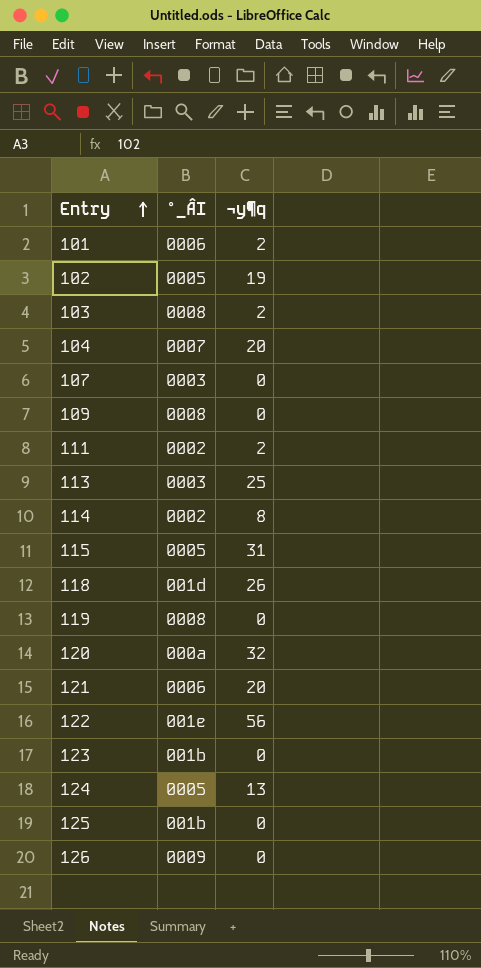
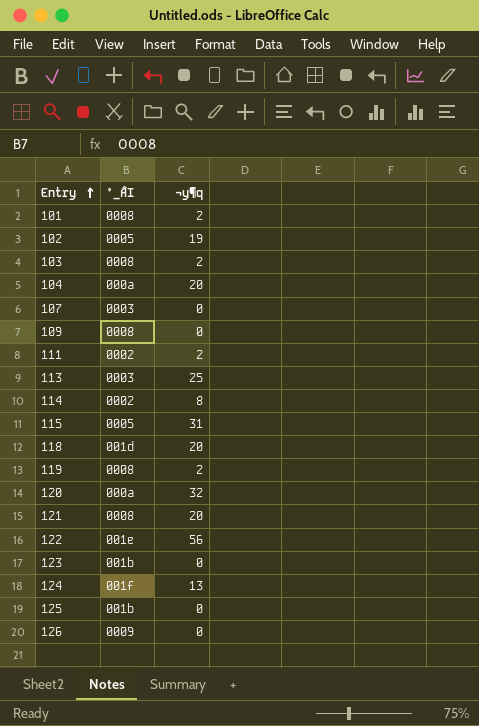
101 | °_ÂI: 0006 -> 0008
104 | °_ÂI: 0007 -> 000a
118 | ¬y¶q: 26 -> 20
119 | ¬y¶q: 0 -> 2
121 | °_ÂI: 0006 -> 0008
124 | °_ÂI: 0005 -> 001f

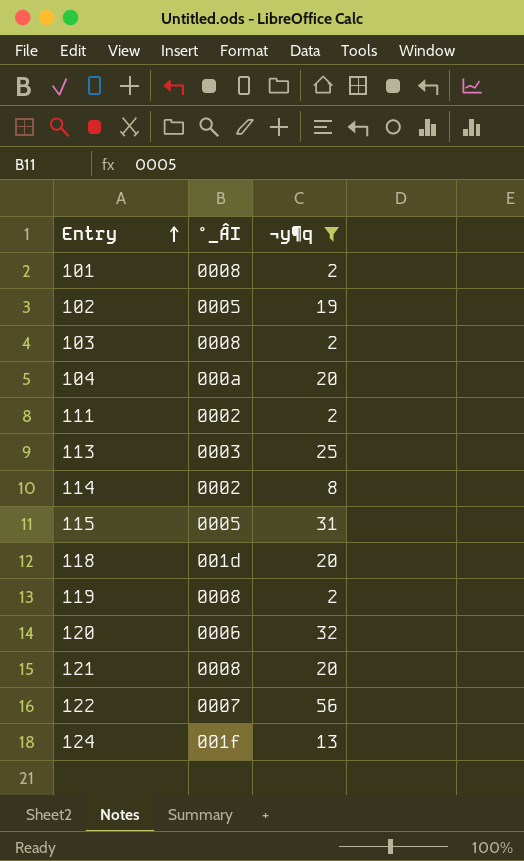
filter: none -> ¬y¶q != 0
120 | °_ÂI: 000a -> 0006
122 | °_ÂI: 001e -> 0007

